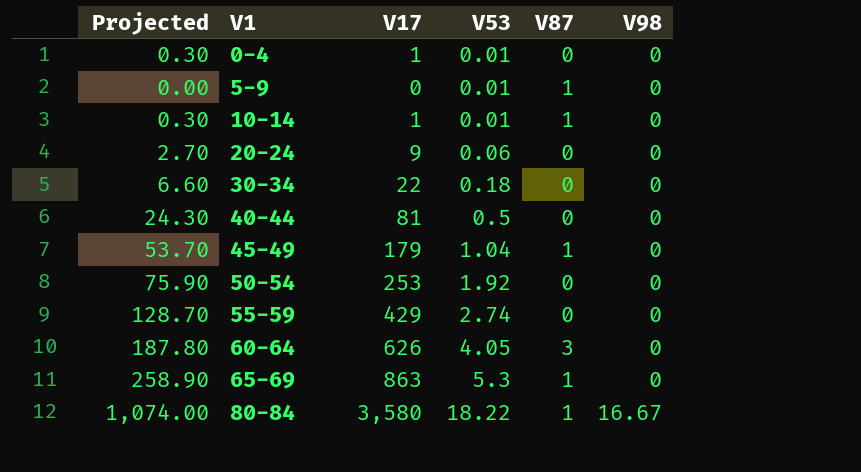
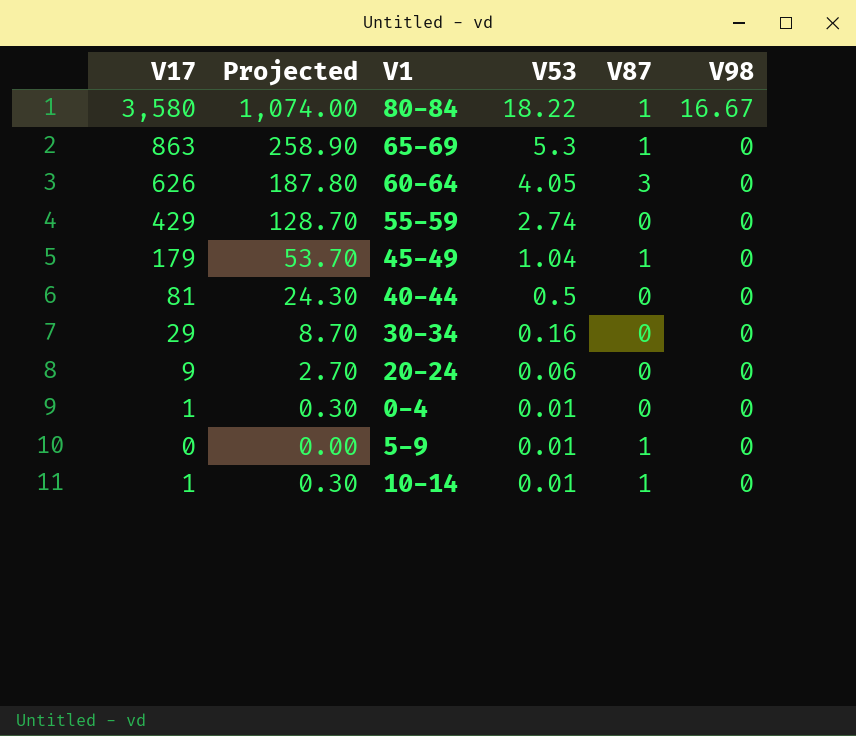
row order: V1 ascending -> V53 descending
column V17 | position: 3 -> 1
row 50-54: 75.90 | 253 | 1.92 | 0 | 0 -> none
30-34 | V17: 22 -> 29
30-34 | Projected: 6.60 -> 8.70
30-34 | V53: 0.18 -> 0.16

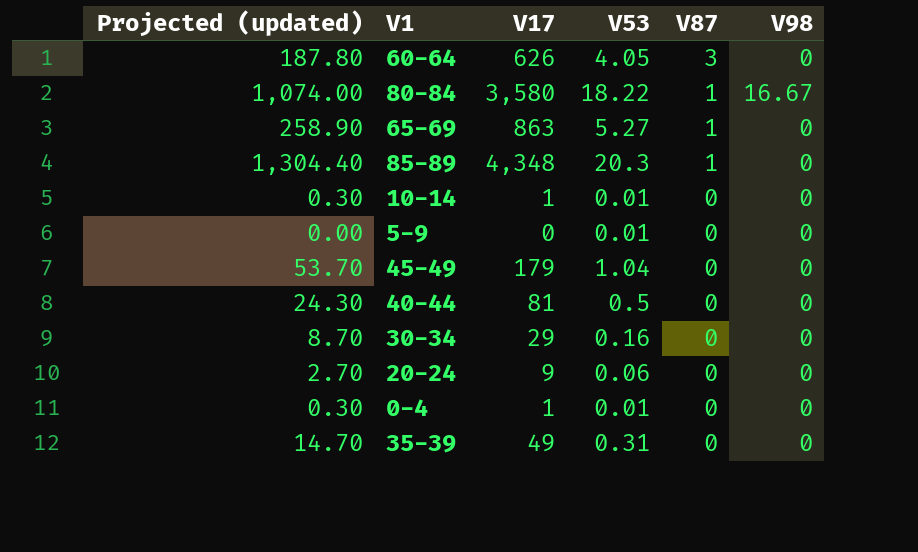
row order: V53 descending -> V87 descending
column name: Projected -> Projected (updated)
column V17 | position: 1 -> 3
row 55-59: 429 | 128.70 | 2.74 | 0 | 0 -> none
65-69 | V53: 5.3 -> 5.27
row 85-89: none -> 1,304.40 | 4,348 | 20.3 | 1 | 0
10-14 | V87: 1 -> 0
5-9 | V87: 1 -> 0
45-49 | V87: 1 -> 0
row 35-39: none -> 14.70 | 49 | 0.31 | 0 | 0

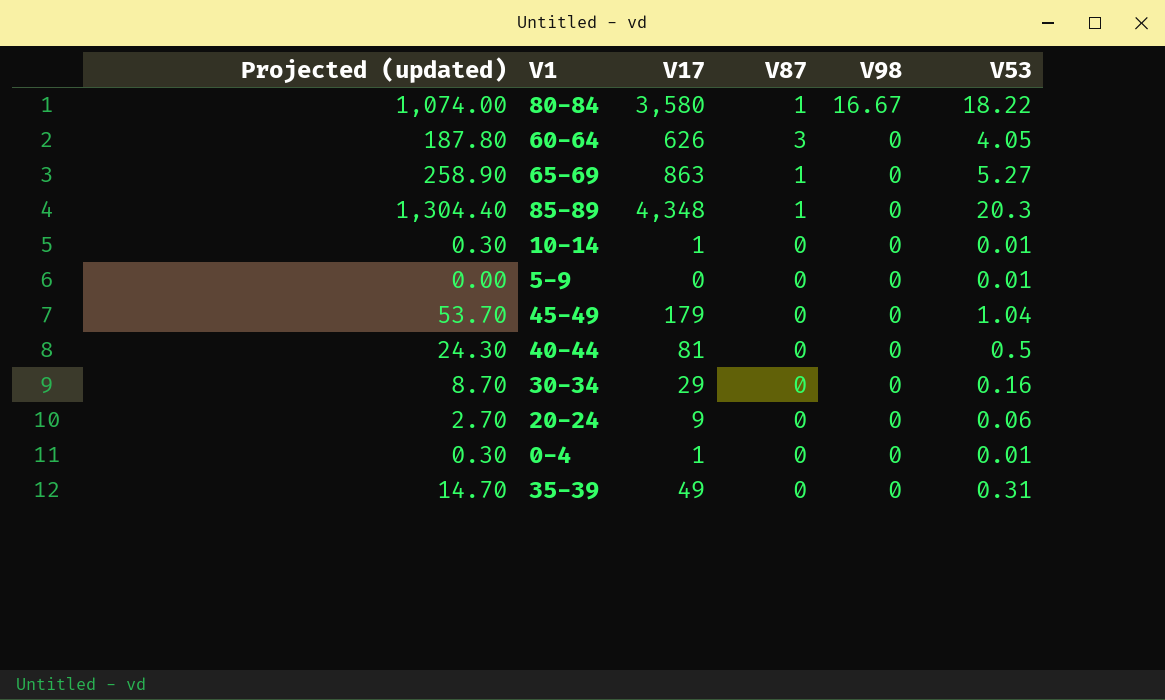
row order: V87 descending -> V98 descending
column V53 | position: 4 -> 6

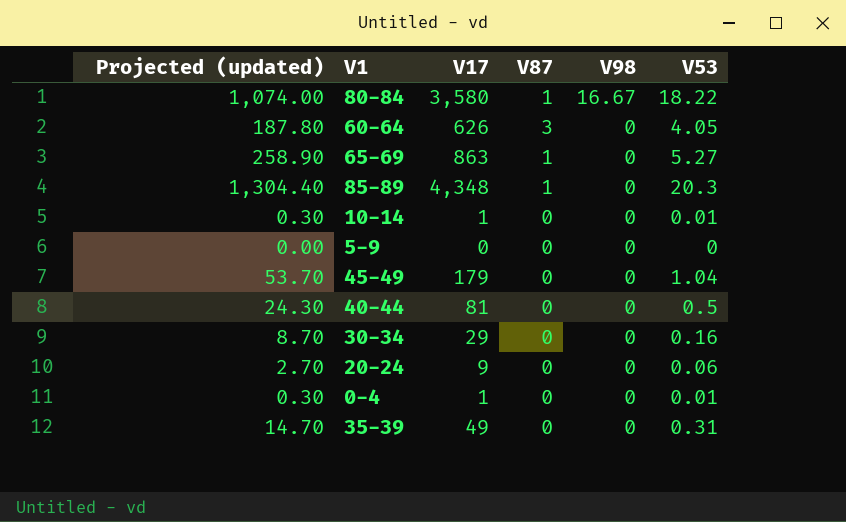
5-9 | V53: 0.01 -> 0

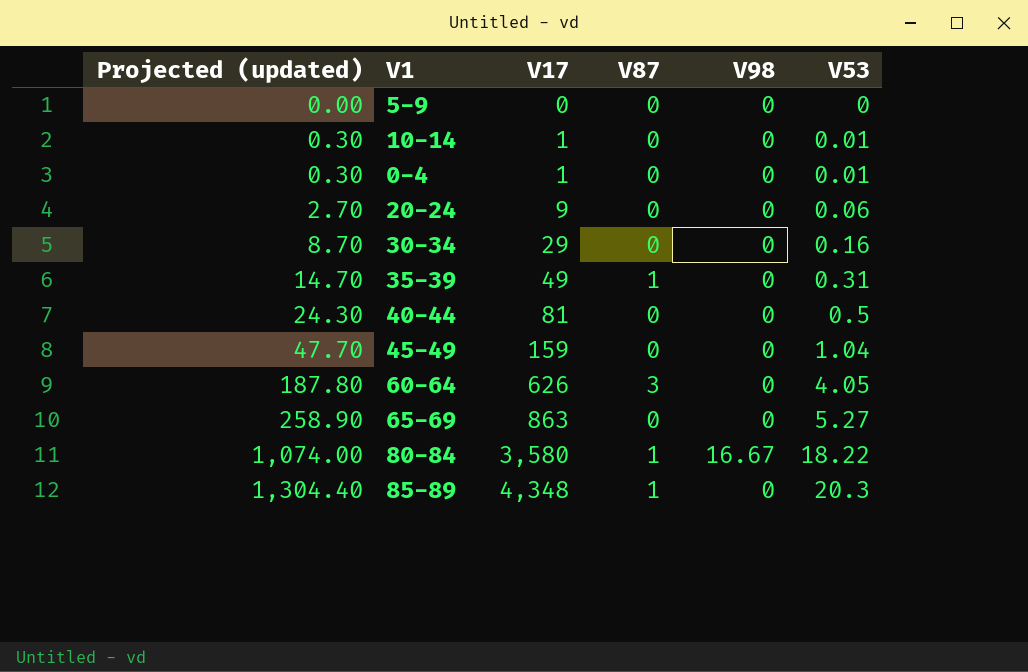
row order: V98 descending -> Projected (updated) ascending
35-39 | V87: 0 -> 1
45-49 | Projected (updated): 53.70 -> 47.70
45-49 | V17: 179 -> 159
65-69 | V87: 1 -> 0

